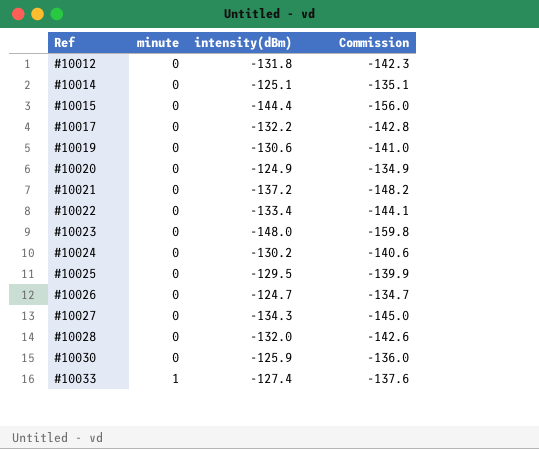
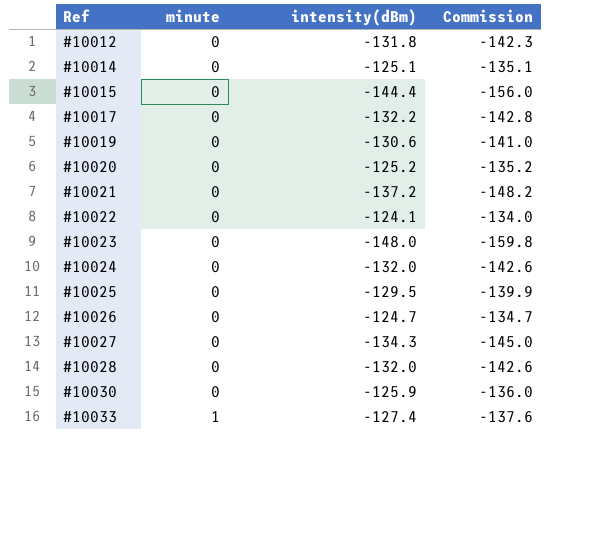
#10020 | intensity(dBm): -124.9 -> -125.2
#10020 | Commission: -134.9 -> -135.2
#10022 | intensity(dBm): -133.4 -> -124.1
#10022 | Commission: -144.1 -> -134.0
#10024 | intensity(dBm): -130.2 -> -132.0
#10024 | Commission: -140.6 -> -142.6

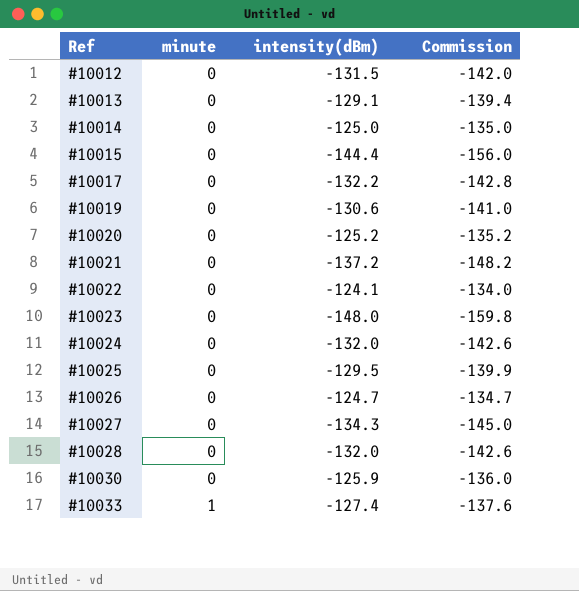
#10012 | intensity(dBm): -131.8 -> -131.5
#10012 | Commission: -142.3 -> -142.0
row #10013: none -> 0 | -129.1 | -139.4
#10014 | intensity(dBm): -125.1 -> -125.0
#10014 | Commission: -135.1 -> -135.0

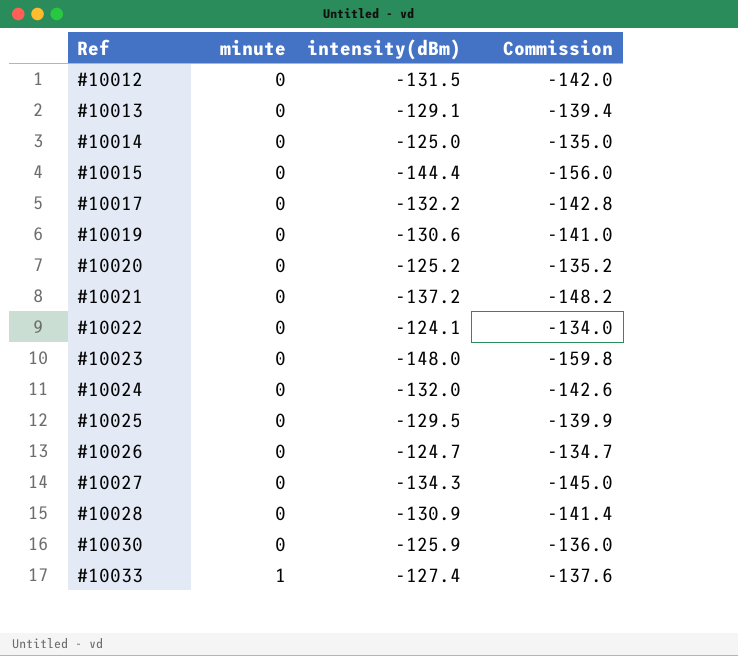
#10028 | intensity(dBm): -132.0 -> -130.9
#10028 | Commission: -142.6 -> -141.4

